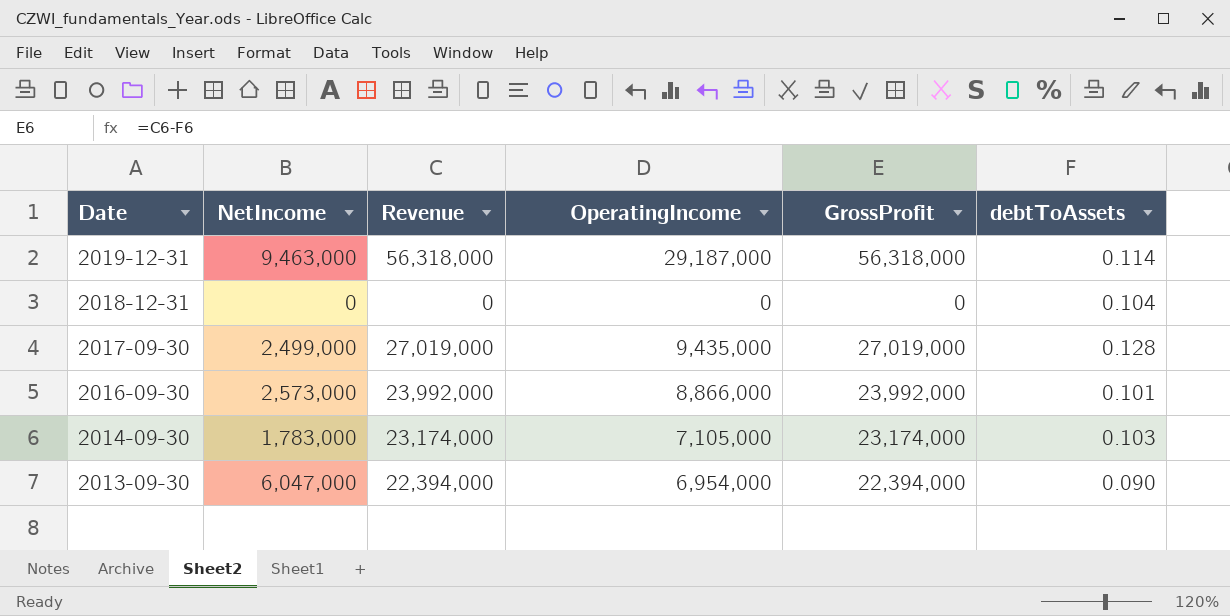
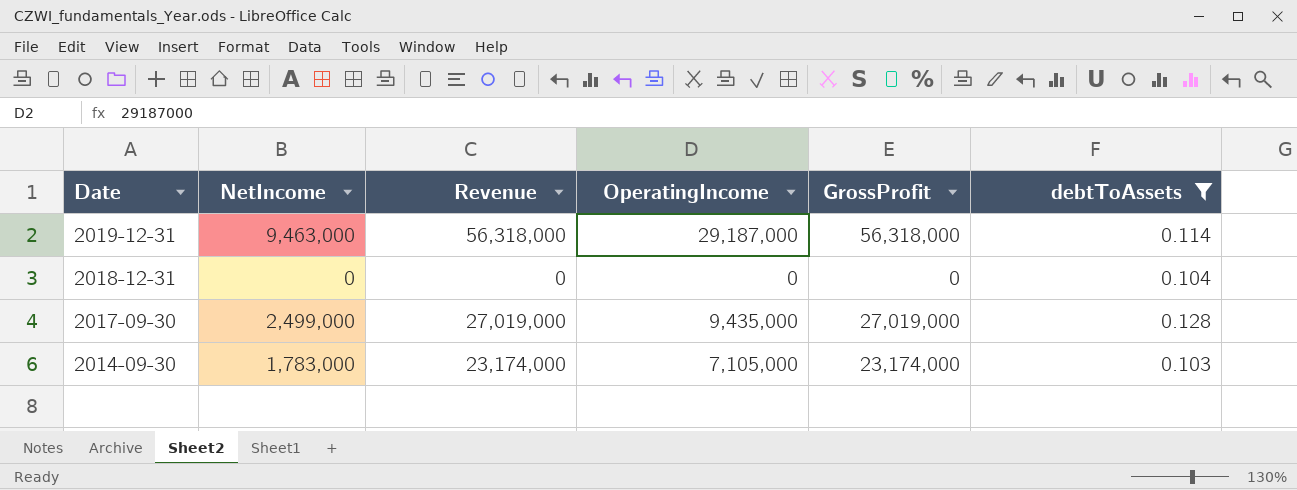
filter: none -> debtToAssets >= 0.103

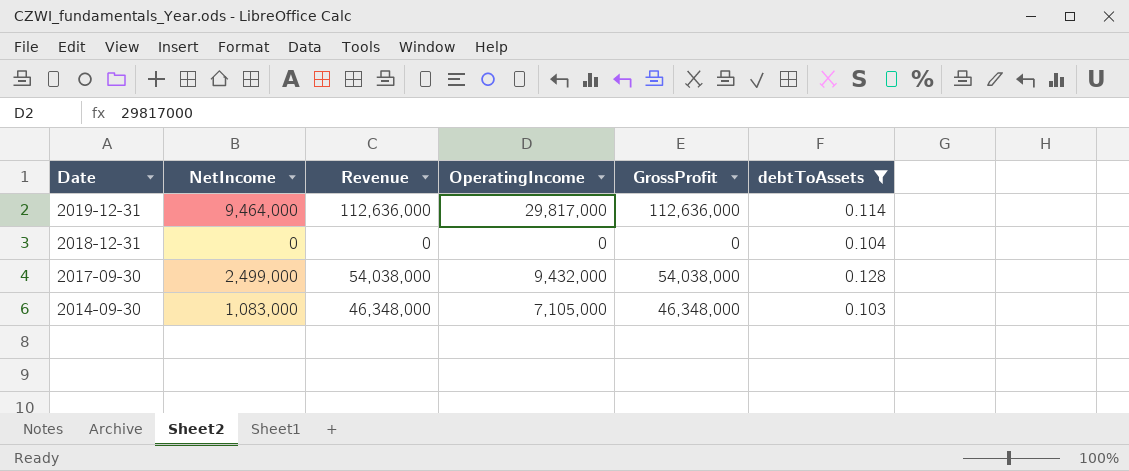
2019-12-31 | NetIncome: 9,463,000 -> 9,464,000
2019-12-31 | Revenue: 56,318,000 -> 112,636,000
2019-12-31 | OperatingIncome: 29,187,000 -> 29,817,000
2019-12-31 | GrossProfit: 56,318,000 -> 112,636,000
2017-09-30 | Revenue: 27,019,000 -> 54,038,000
2017-09-30 | OperatingIncome: 9,435,000 -> 9,432,000
2017-09-30 | GrossProfit: 27,019,000 -> 54,038,000
2014-09-30 | NetIncome: 1,783,000 -> 1,083,000
2014-09-30 | Revenue: 23,174,000 -> 46,348,000
2014-09-30 | GrossProfit: 23,174,000 -> 46,348,000

